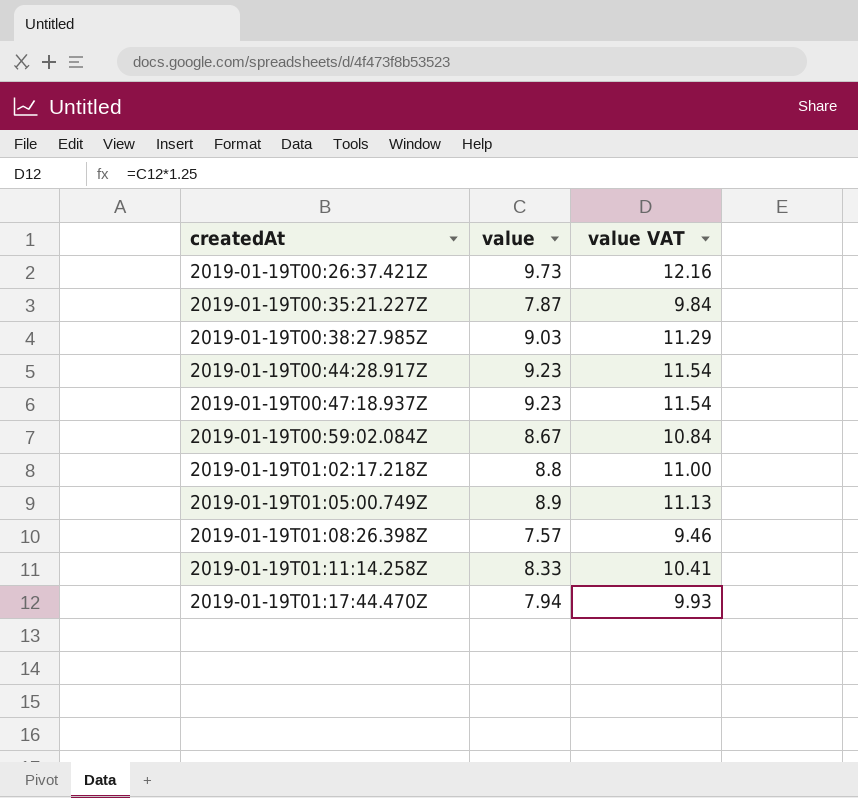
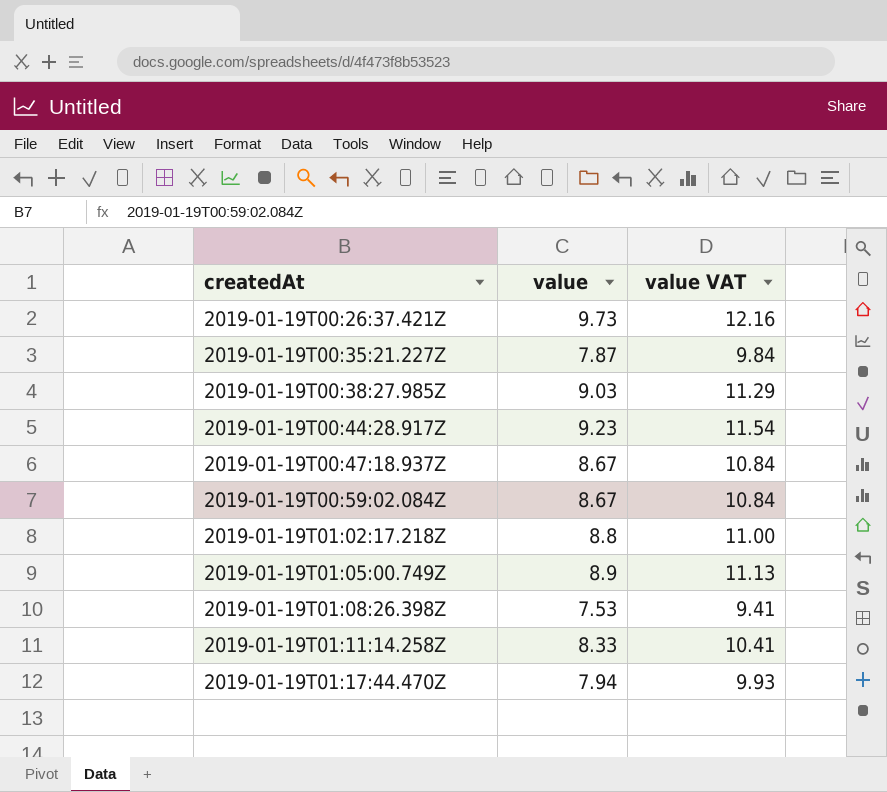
2019-01-19T00:47:18.937Z | value: 9.23 -> 8.67
2019-01-19T00:47:18.937Z | value VAT: 11.54 -> 10.84
2019-01-19T01:08:26.398Z | value: 7.57 -> 7.53
2019-01-19T01:08:26.398Z | value VAT: 9.46 -> 9.41

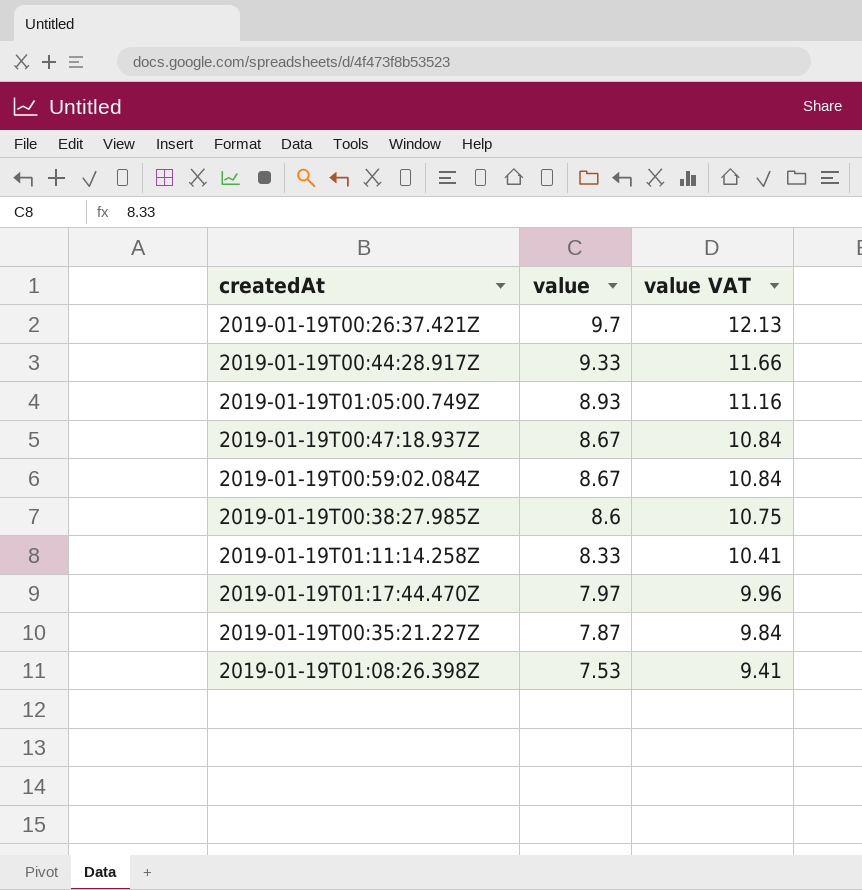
row order: createdAt ascending -> value descending
row 2019-01-19T01:02:17.218Z: 8.8 | 11.00 -> none
2019-01-19T00:26:37.421Z | value: 9.73 -> 9.7
2019-01-19T00:26:37.421Z | value VAT: 12.16 -> 12.13
2019-01-19T00:44:28.917Z | value: 9.23 -> 9.33
2019-01-19T00:44:28.917Z | value VAT: 11.54 -> 11.66
2019-01-19T01:05:00.749Z | value: 8.9 -> 8.93
2019-01-19T01:05:00.749Z | value VAT: 11.13 -> 11.16
2019-01-19T00:38:27.985Z | value: 9.03 -> 8.6
2019-01-19T00:38:27.985Z | value VAT: 11.29 -> 10.75
2019-01-19T01:17:44.470Z | value: 7.94 -> 7.97
2019-01-19T01:17:44.470Z | value VAT: 9.93 -> 9.96

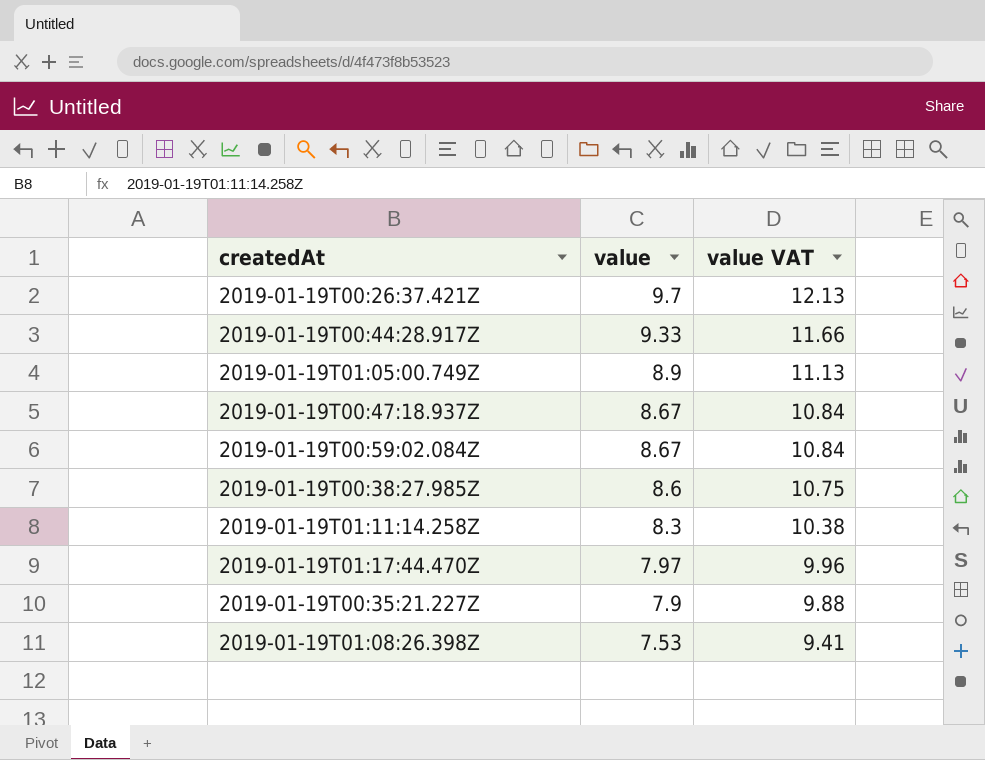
2019-01-19T01:05:00.749Z | value: 8.93 -> 8.9
2019-01-19T01:05:00.749Z | value VAT: 11.16 -> 11.13
2019-01-19T01:11:14.258Z | value: 8.33 -> 8.3
2019-01-19T01:11:14.258Z | value VAT: 10.41 -> 10.38
2019-01-19T00:35:21.227Z | value: 7.87 -> 7.9
2019-01-19T00:35:21.227Z | value VAT: 9.84 -> 9.88

